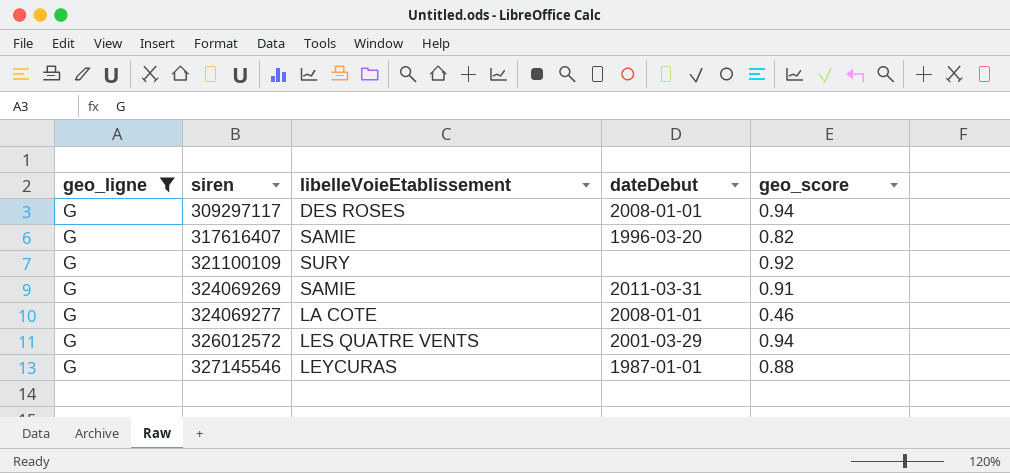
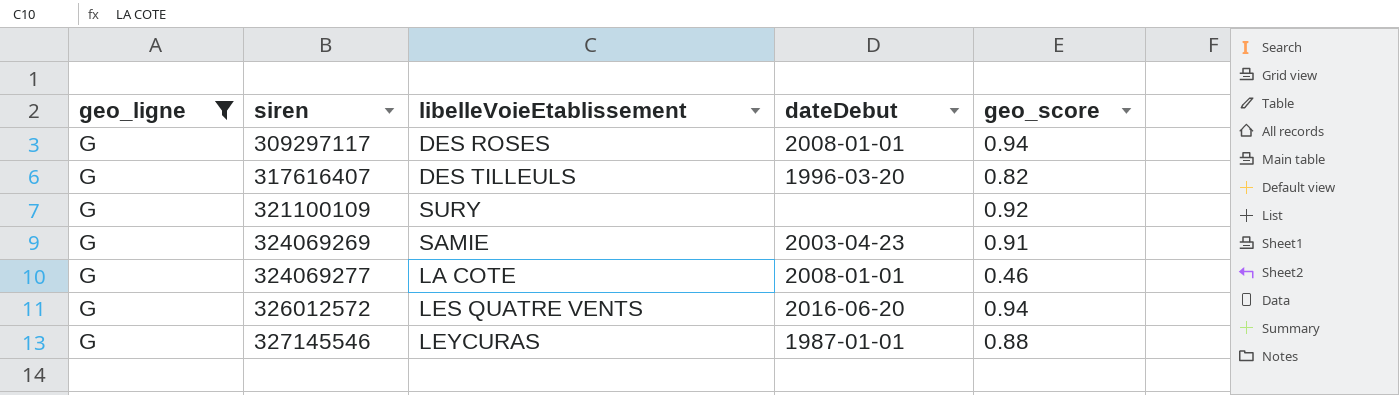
317616407 | libelleVoieEtablissement: SAMIE -> DES TILLEULS
324069269 | dateDebut: 2011-03-31 -> 2003-04-23
326012572 | dateDebut: 2001-03-29 -> 2016-06-20

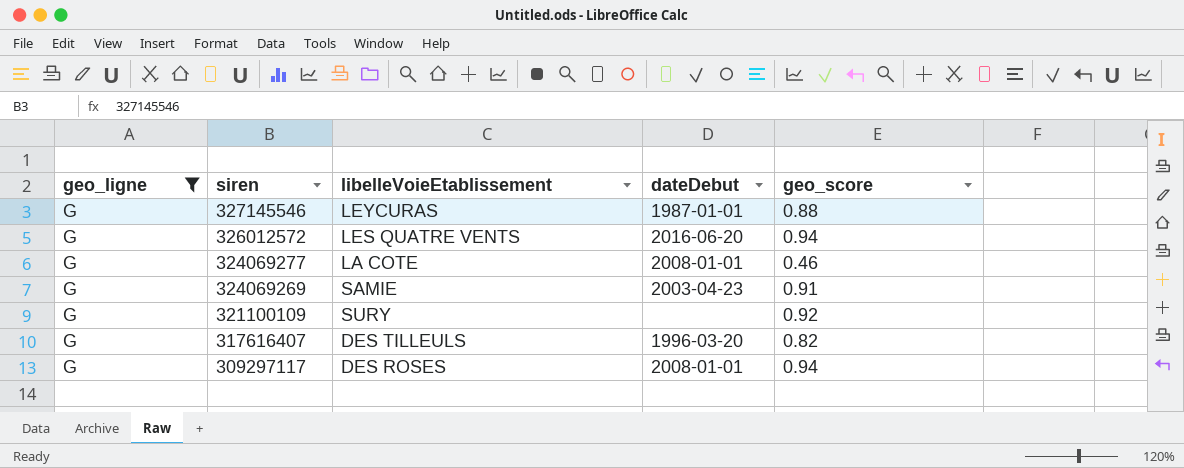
row order: siren ascending -> siren descending

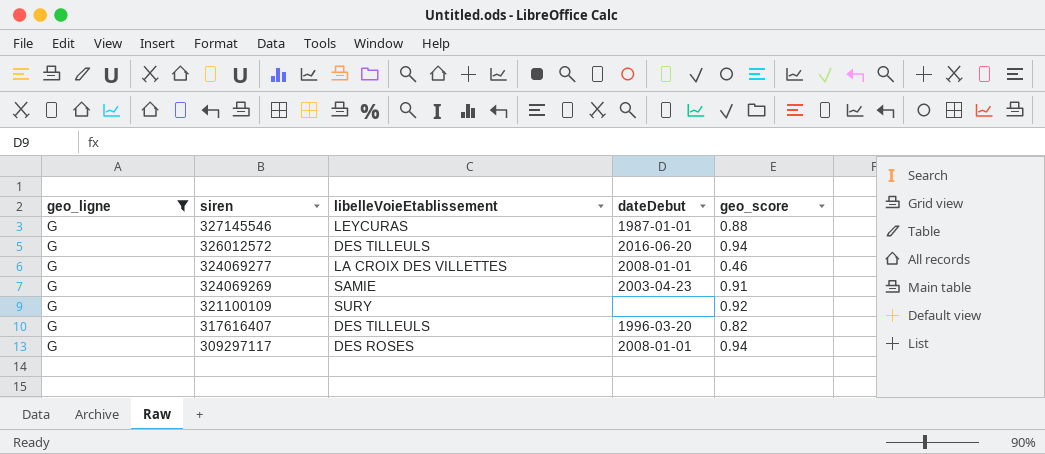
326012572 | libelleVoieEtablissement: LES QUATRE VENTS -> DES TILLEULS
324069277 | libelleVoieEtablissement: LA COTE -> LA CROIX DES VILLETTES

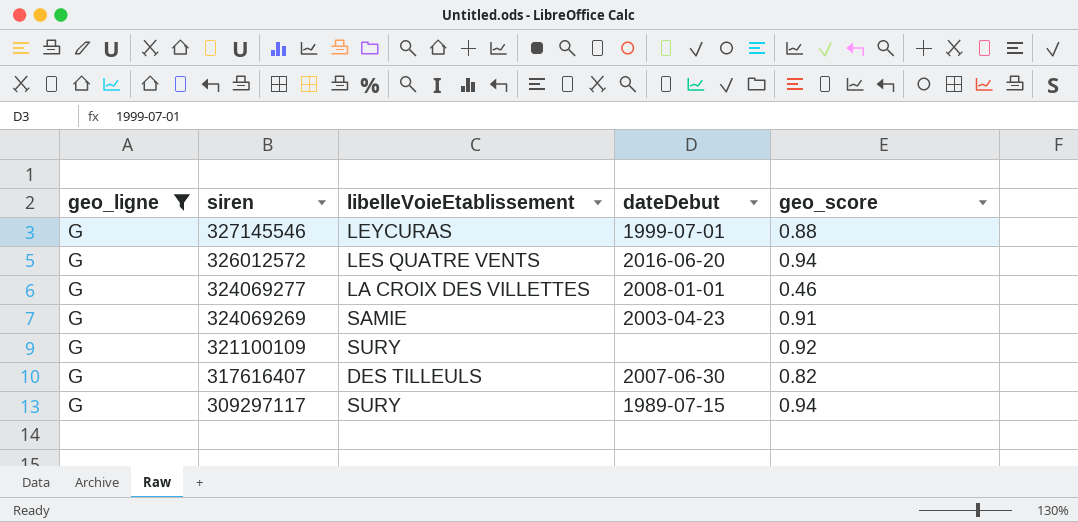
327145546 | dateDebut: 1987-01-01 -> 1999-07-01
326012572 | libelleVoieEtablissement: DES TILLEULS -> LES QUATRE VENTS
317616407 | dateDebut: 1996-03-20 -> 2007-06-30
309297117 | libelleVoieEtablissement: DES ROSES -> SURY
309297117 | dateDebut: 2008-01-01 -> 1989-07-15

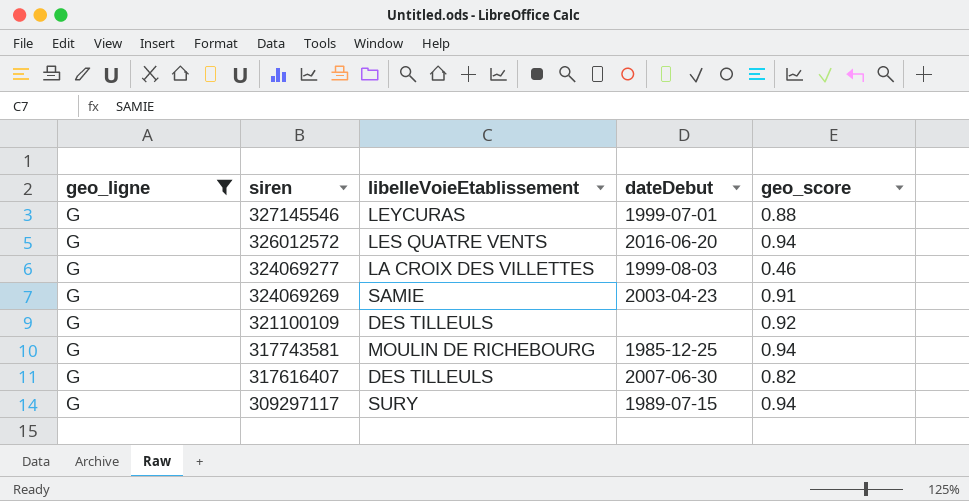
324069277 | dateDebut: 2008-01-01 -> 1999-08-03
321100109 | libelleVoieEtablissement: SURY -> DES TILLEULS
row 317743581: none -> G | MOULIN DE RICHEBOURG | 1985-12-25 | 0.94

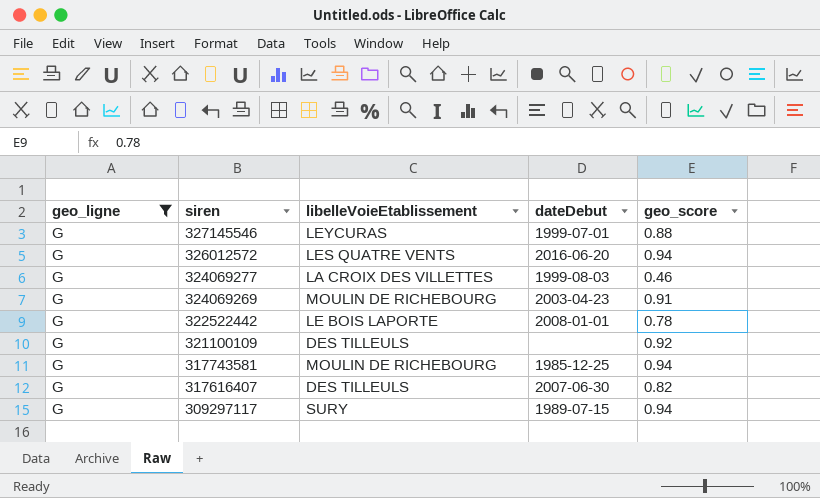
324069269 | libelleVoieEtablissement: SAMIE -> MOULIN DE RICHEBOURG
row 322522442: none -> G | LE BOIS LAPORTE | 2008-01-01 | 0.78

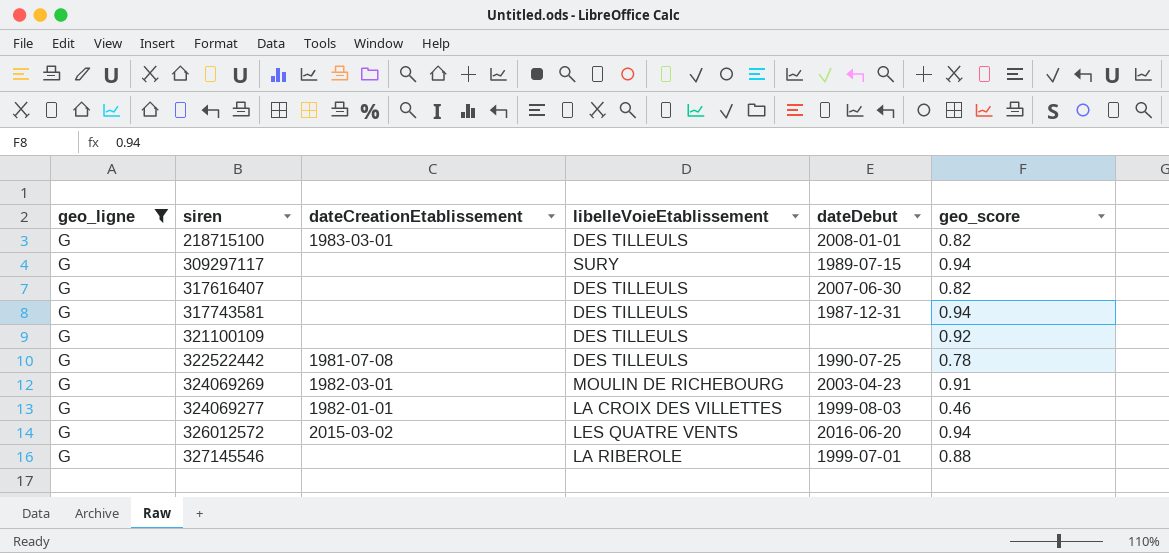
row order: siren descending -> siren ascending
column dateCreationEtablissement | position: none -> 3
row 218715100: none -> G | 1983-03-01 | DES TILLEULS | 2008-01-01 | 0.82
317743581 | libelleVoieEtablissement: MOULIN DE RICHEBOURG -> DES TILLEULS
317743581 | dateDebut: 1985-12-25 -> 1987-12-31
322522442 | libelleVoieEtablissement: LE BOIS LAPORTE -> DES TILLEULS
322522442 | dateDebut: 2008-01-01 -> 1990-07-25
327145546 | libelleVoieEtablissement: LEYCURAS -> LA RIBEROLE

